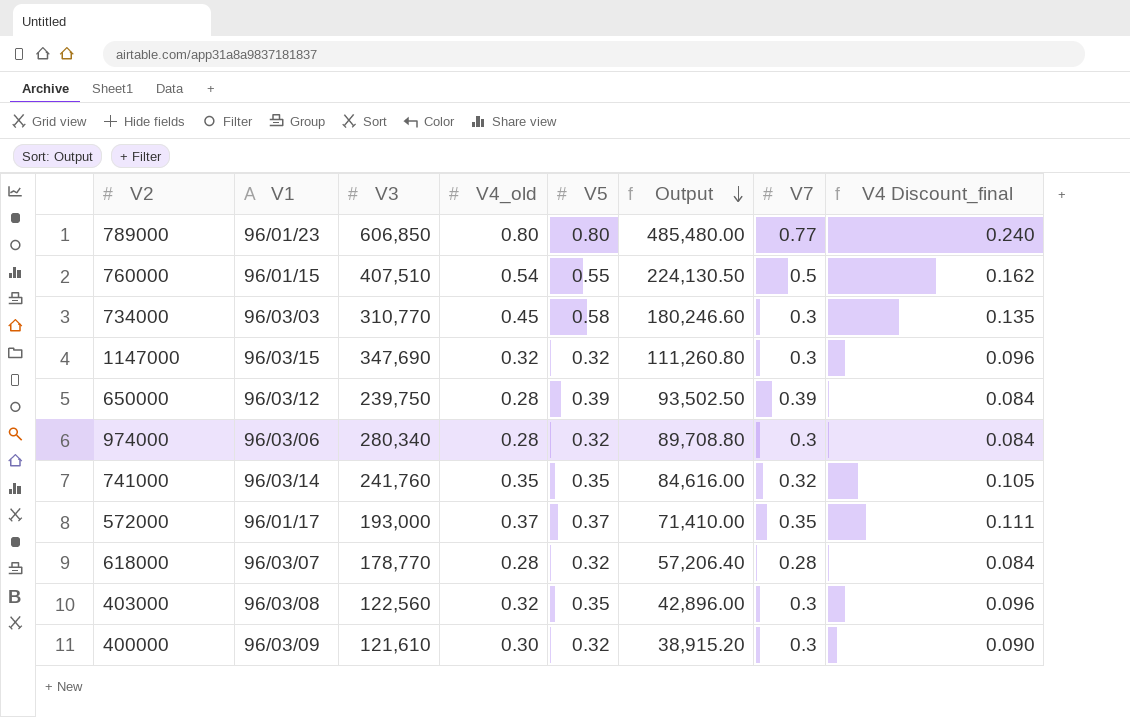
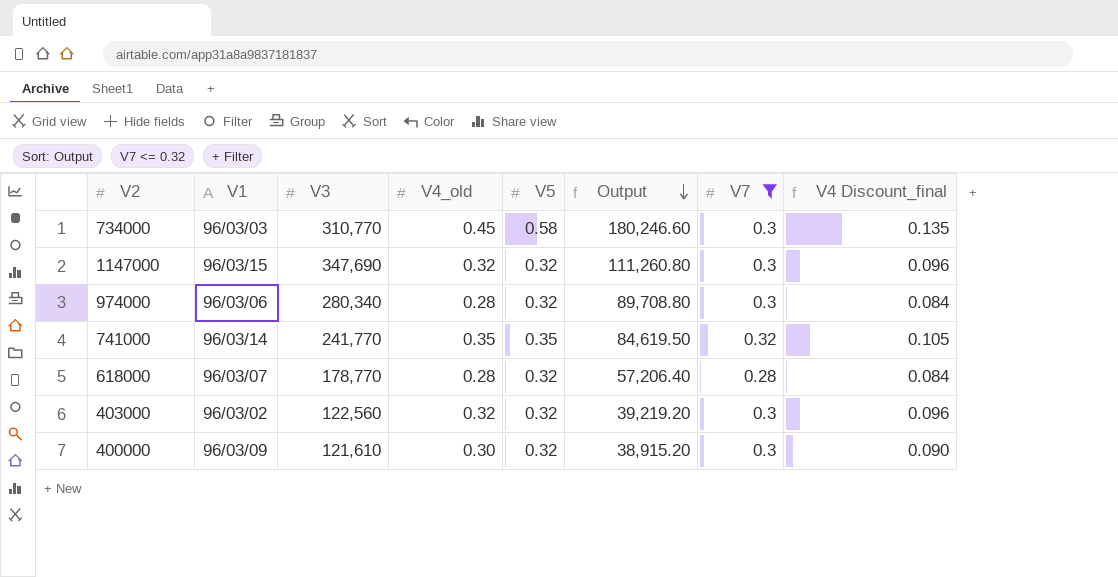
filter: none -> V7 <= 0.32
741000 | V3: 241,760 -> 241,770
741000 | Output: 84,616.00 -> 84,619.50
403000 | V1: 96/03/08 -> 96/03/02
403000 | V5: 0.35 -> 0.32
403000 | Output: 42,896.00 -> 39,219.20

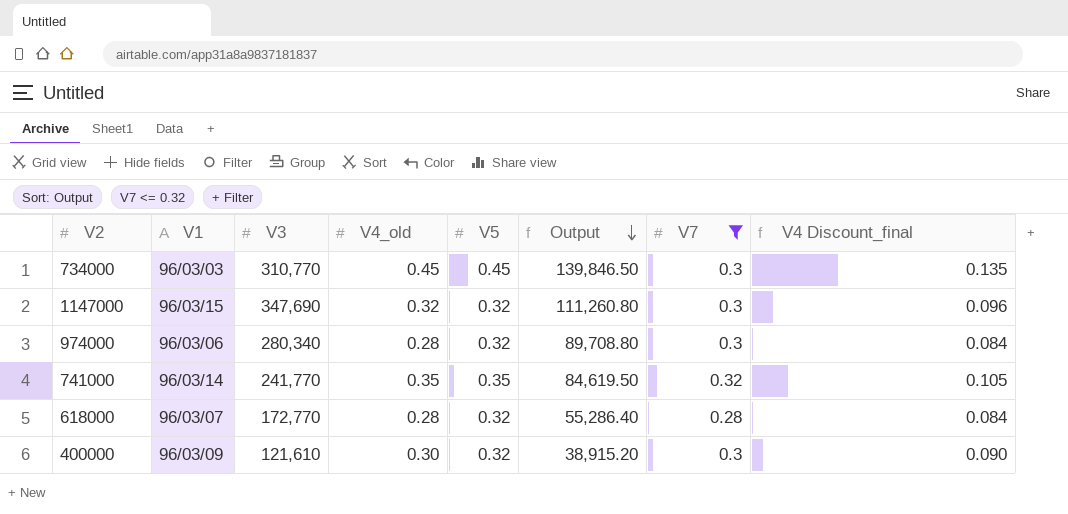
row 403000: 96/03/02 | 122,560 | 0.32 | 0.32 | 39,219.20 | 0.3 | 0.096 -> none
734000 | V5: 0.58 -> 0.45
734000 | Output: 180,246.60 -> 139,846.50
618000 | V3: 178,770 -> 172,770
618000 | Output: 57,206.40 -> 55,286.40

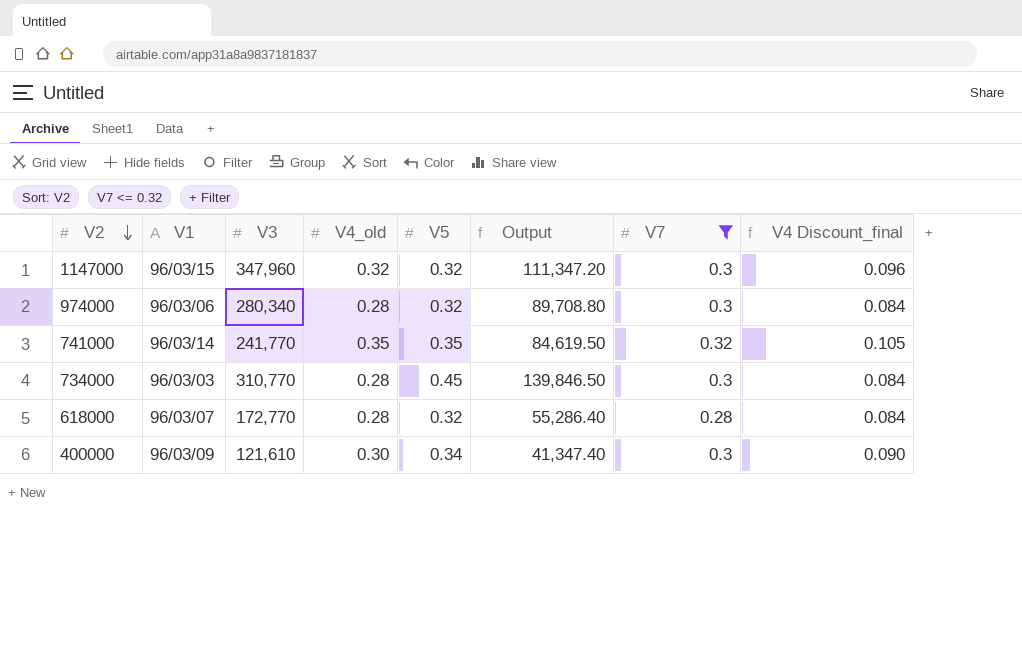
row order: Output descending -> V2 descending
1147000 | V3: 347,690 -> 347,960
1147000 | Output: 111,260.80 -> 111,347.20
734000 | V4_old: 0.45 -> 0.28
734000 | V4 Discount_final: 0.135 -> 0.084
400000 | V5: 0.32 -> 0.34
400000 | Output: 38,915.20 -> 41,347.40

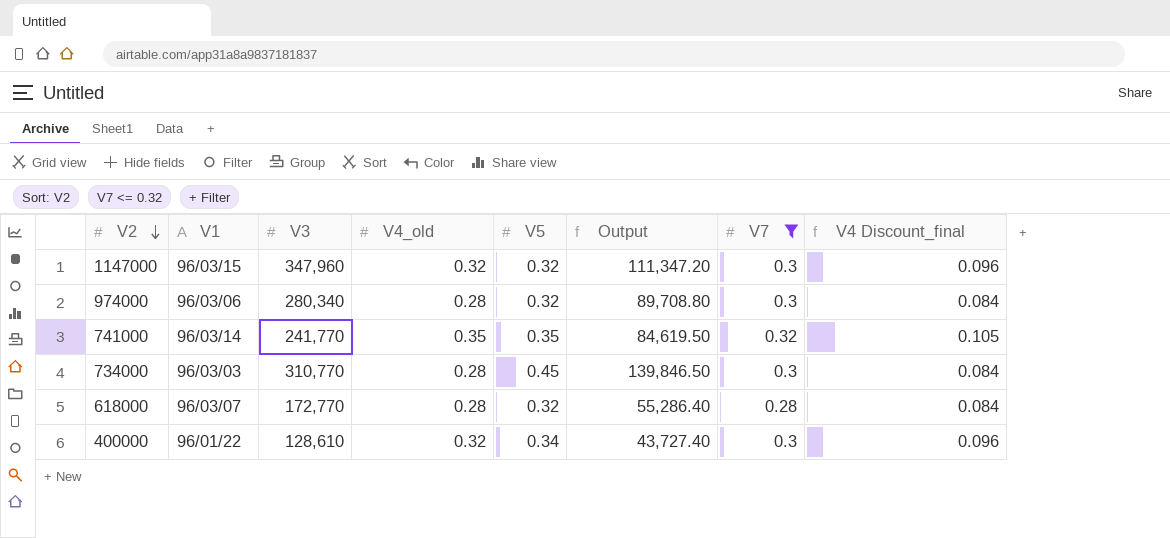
400000 | V1: 96/03/09 -> 96/01/22
400000 | V3: 121,610 -> 128,610
400000 | V4_old: 0.30 -> 0.32
400000 | Output: 41,347.40 -> 43,727.40
400000 | V4 Discount_final: 0.090 -> 0.096

